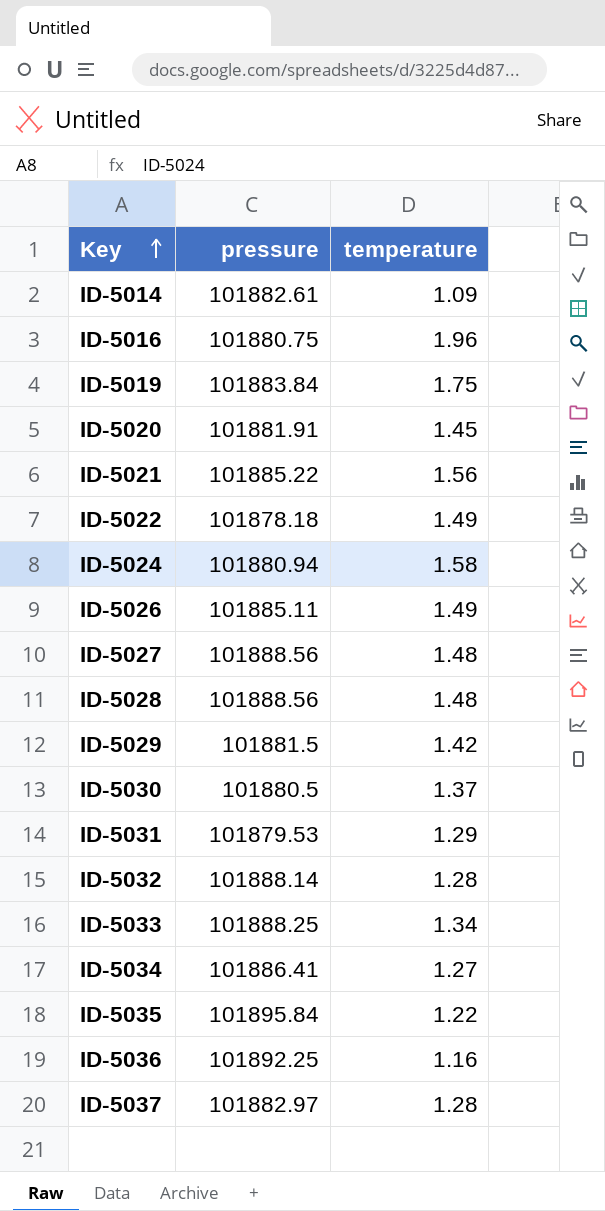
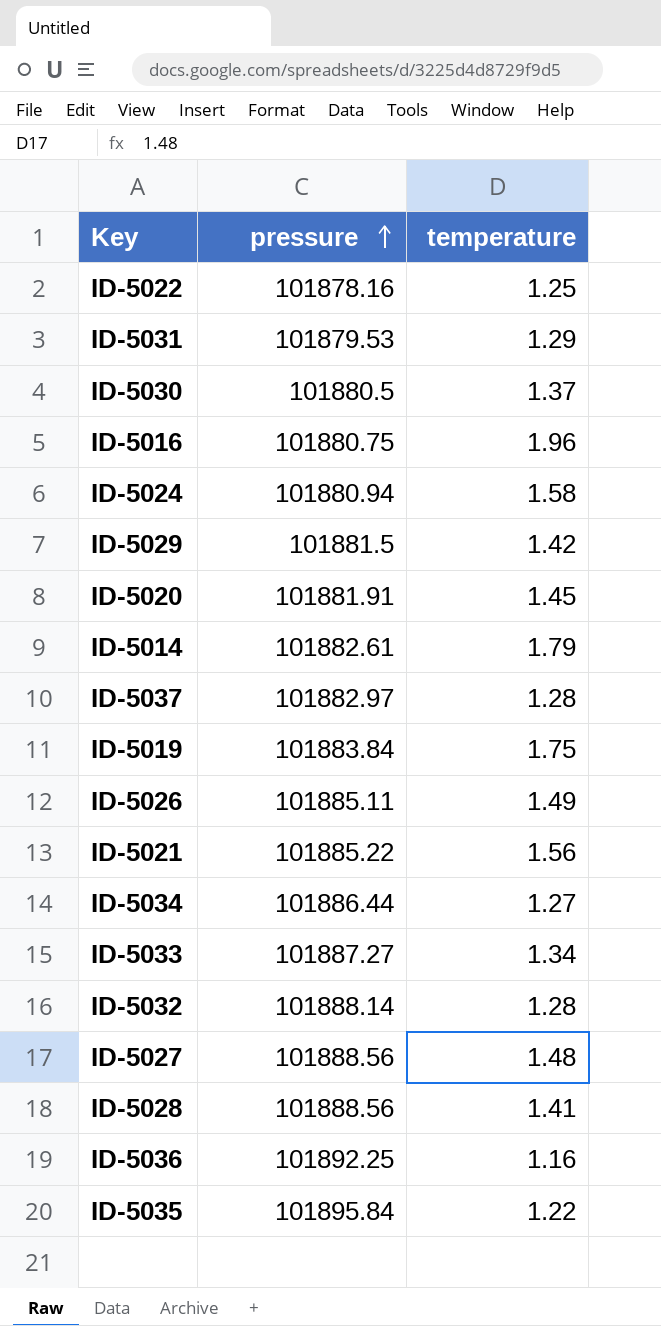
row order: Key ascending -> pressure ascending
ID-5022 | pressure: 101878.18 -> 101878.16
ID-5022 | temperature: 1.49 -> 1.25
ID-5014 | temperature: 1.09 -> 1.79
ID-5034 | pressure: 101886.41 -> 101886.44
ID-5033 | pressure: 101888.25 -> 101887.27
ID-5028 | temperature: 1.48 -> 1.41

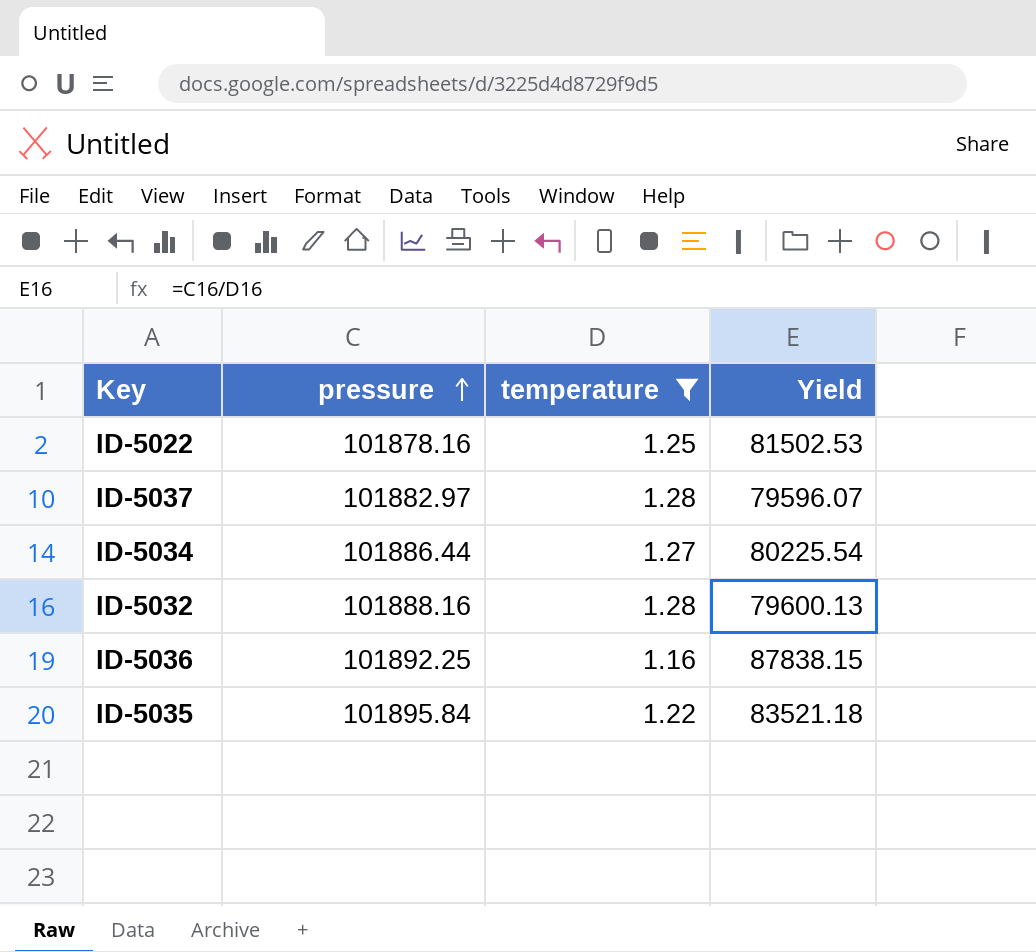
filter: none -> temperature <= 1.28
column Yield | formula: none -> [pressure] / [temperature]
ID-5032 | pressure: 101888.14 -> 101888.16

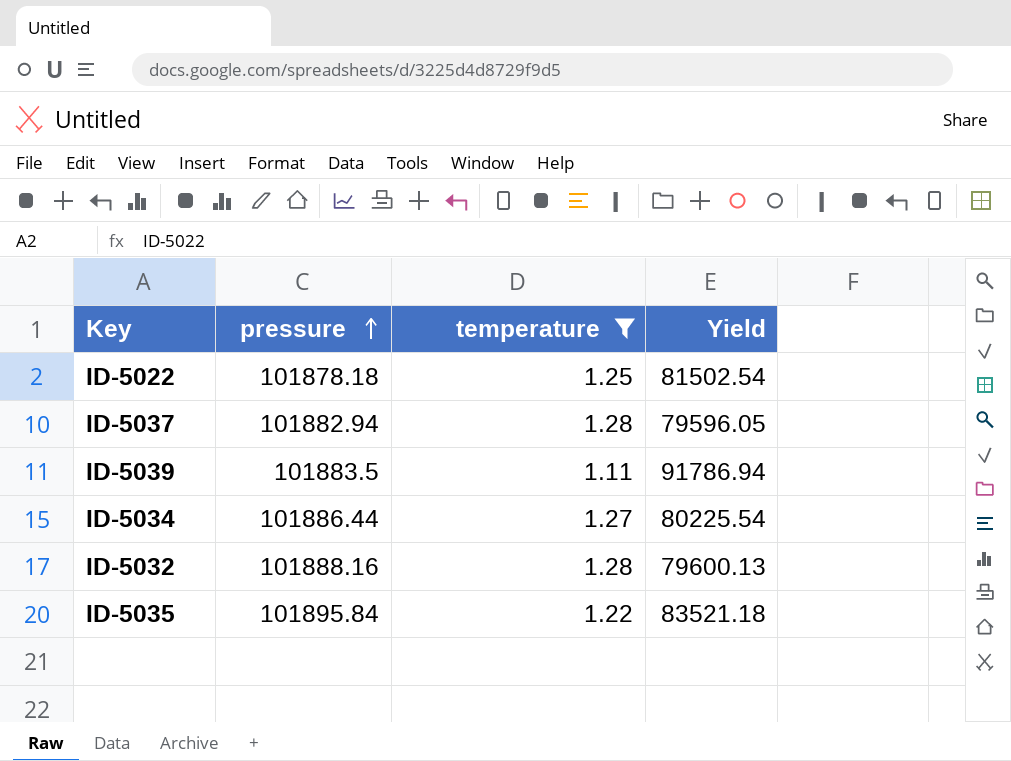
row ID-5036: 101892.25 | 1.16 | 87838.15 -> none
ID-5022 | pressure: 101878.16 -> 101878.18
ID-5022 | Yield: 81502.53 -> 81502.54
ID-5037 | pressure: 101882.97 -> 101882.94
ID-5037 | Yield: 79596.07 -> 79596.05
row ID-5039: none -> 101883.5 | 1.11 | 91786.94

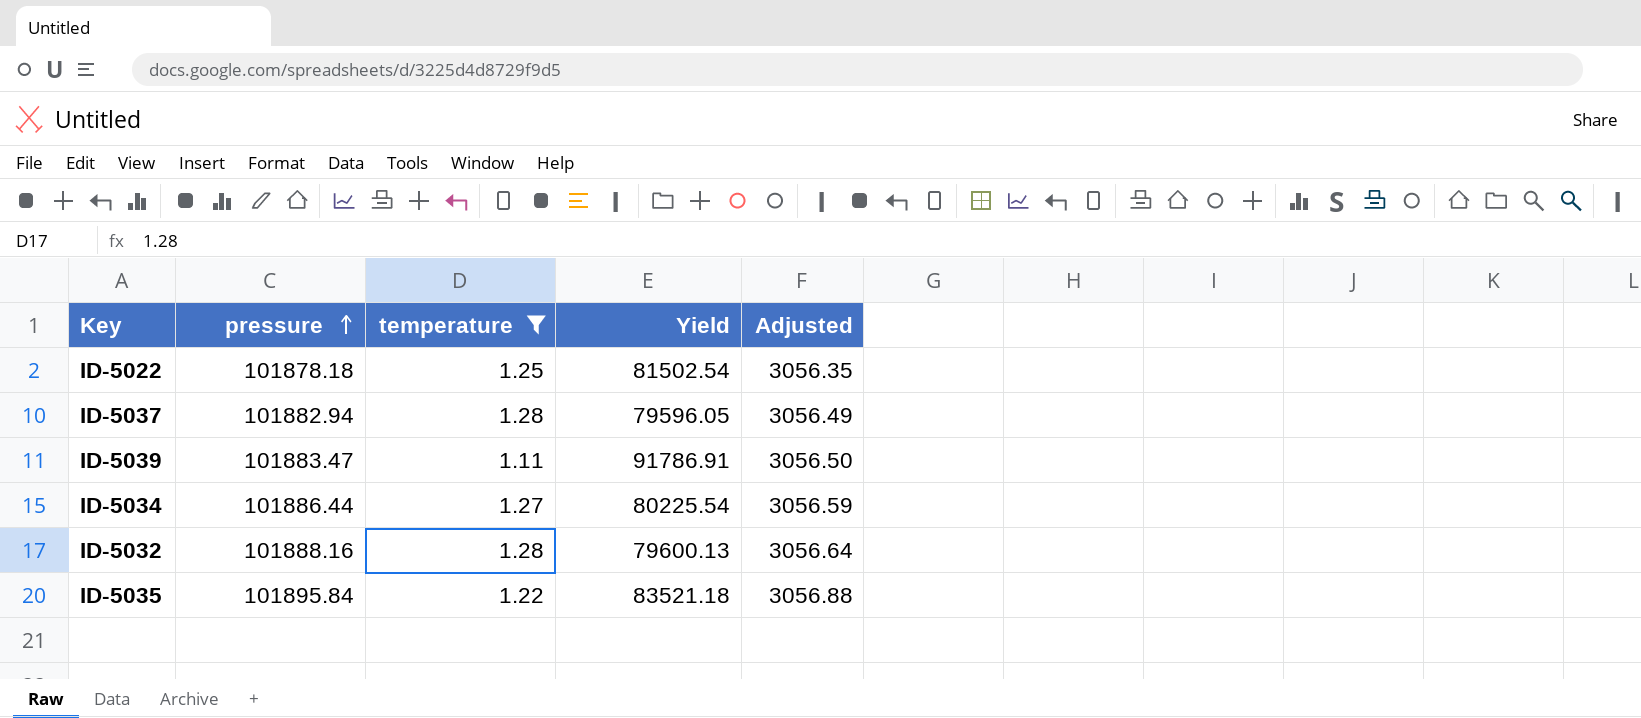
column Adjusted | formula: none -> [pressure] * 0.03
ID-5039 | pressure: 101883.5 -> 101883.47
ID-5039 | Yield: 91786.94 -> 91786.91

